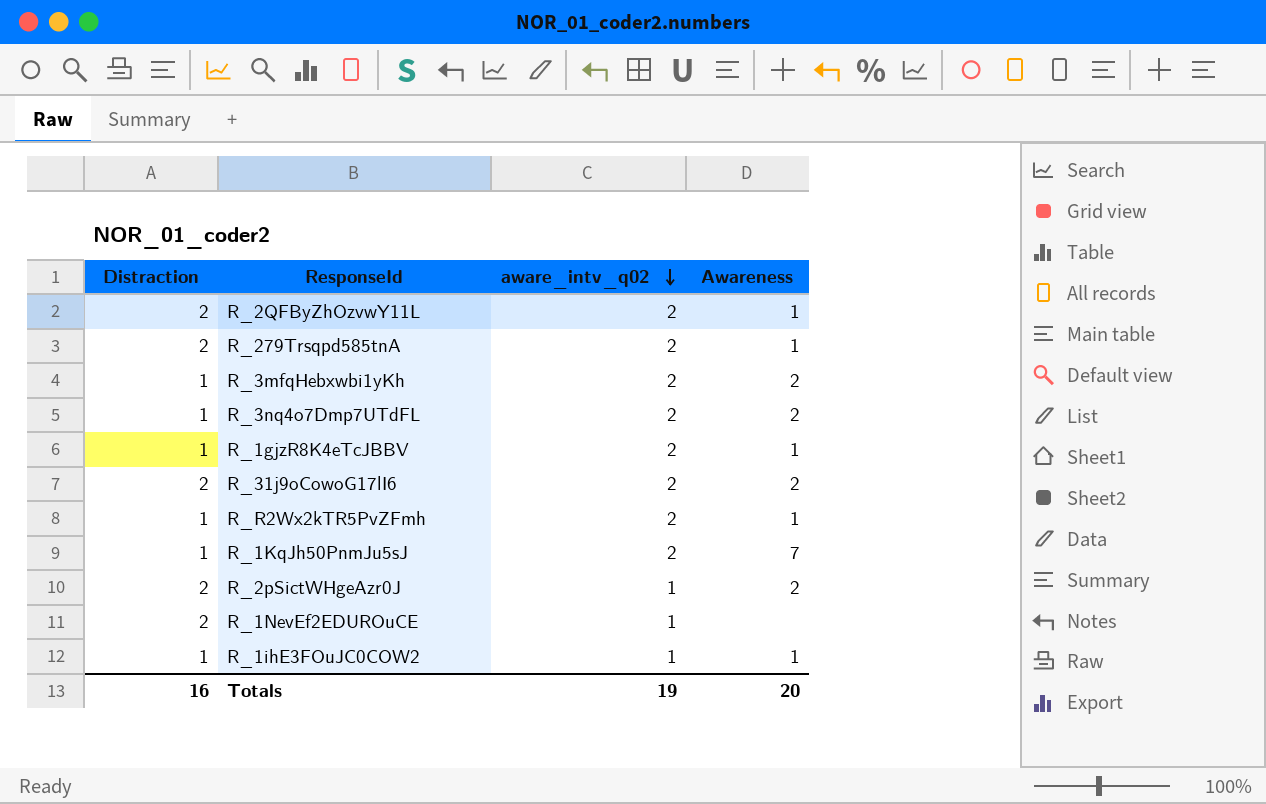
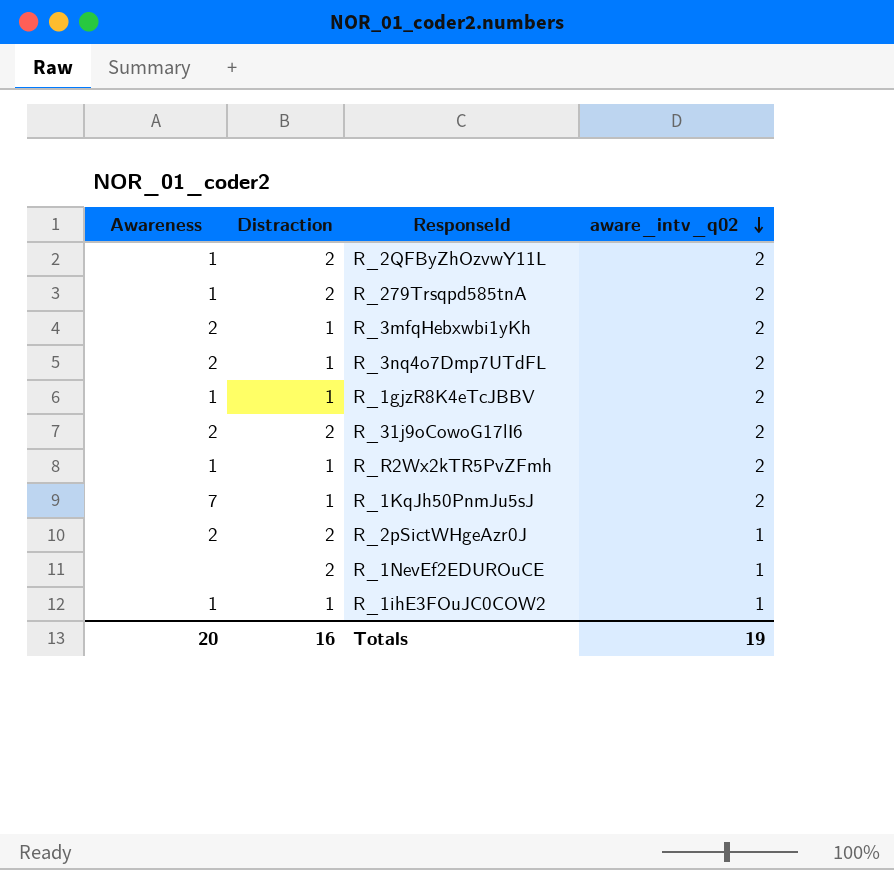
column Awareness | position: 4 -> 1

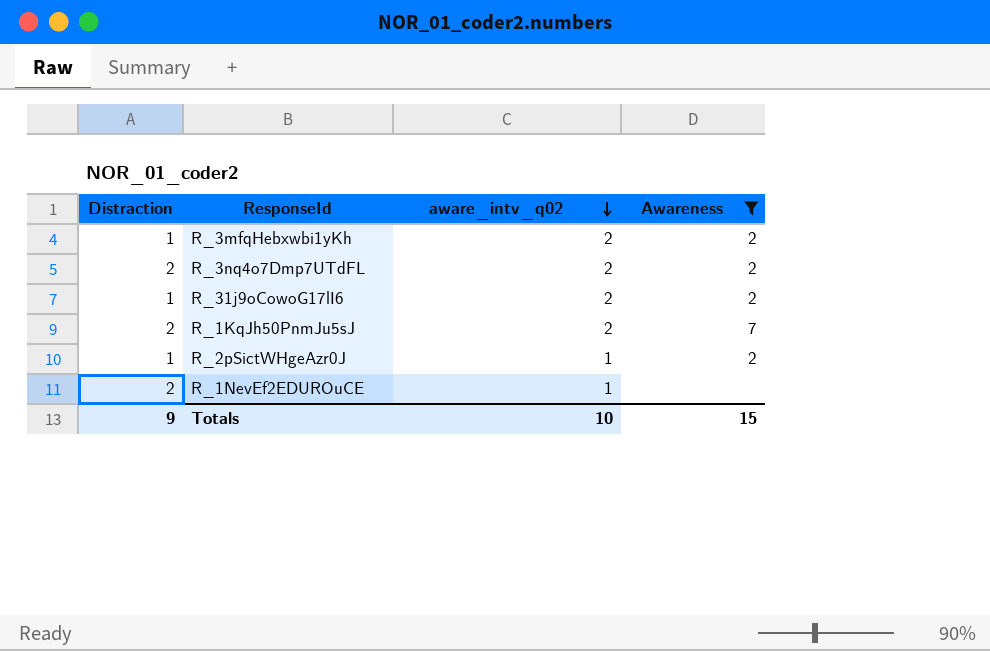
filter: none -> Awareness != 1
column Awareness | position: 1 -> 4
R_3nq4o7Dmp7UTdFL | Distraction: 1 -> 2
R_31j9oCowoG17lI6 | Distraction: 2 -> 1
R_1KqJh50PnmJu5sJ | Distraction: 1 -> 2
R_2pSictWHgeAzr0J | Distraction: 2 -> 1
Totals | Distraction: 16 -> 9
Totals | aware_intv_q02: 19 -> 10
Totals | Awareness: 20 -> 15

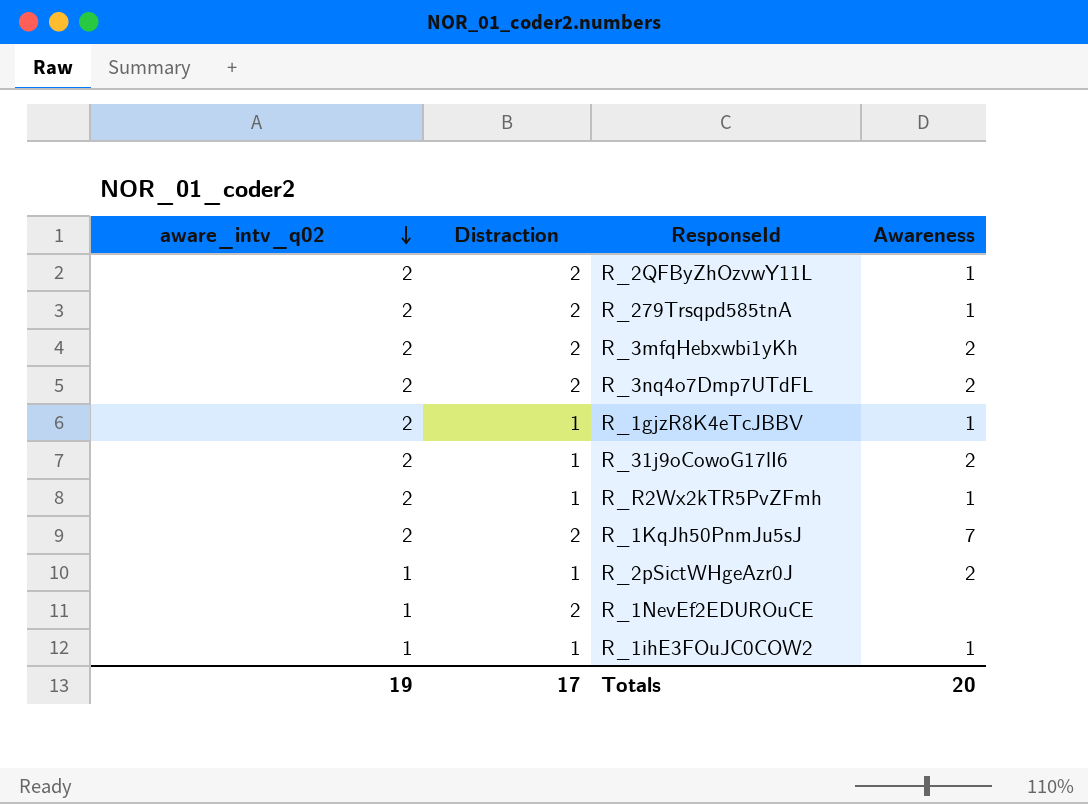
filter: Awareness != 1 -> none
column aware_intv_q02 | position: 3 -> 1
R_3mfqHebxwbi1yKh | Distraction: 1 -> 2
Totals | aware_intv_q02: 10 -> 19
Totals | Distraction: 9 -> 17
Totals | Awareness: 15 -> 20

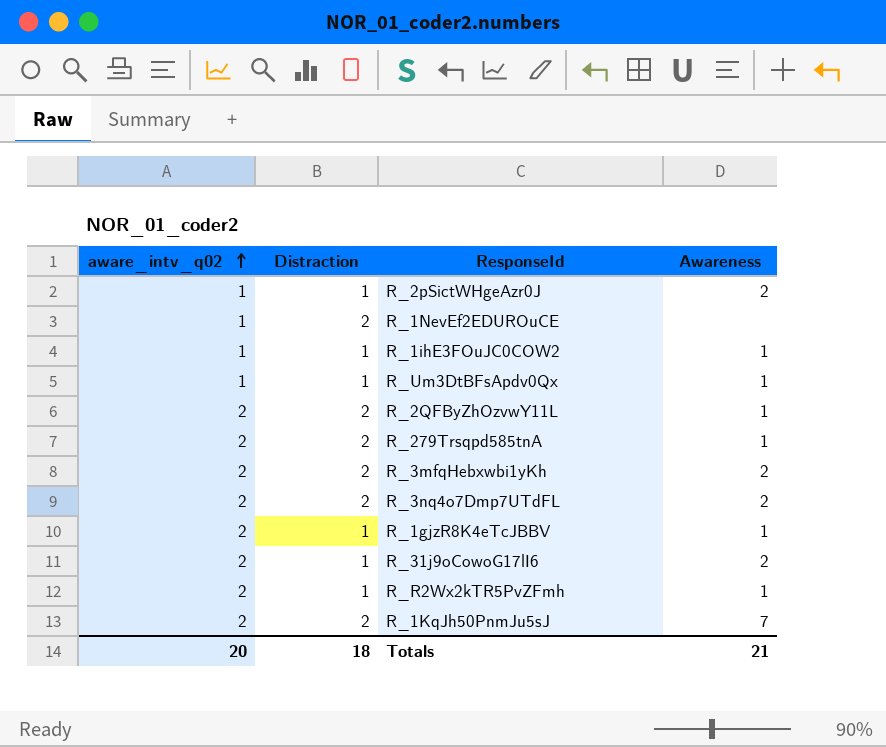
row order: aware_intv_q02 descending -> aware_intv_q02 ascending
row R_Um3DtBFsApdv0Qx: none -> 1 | 1 | 1
Totals | aware_intv_q02: 19 -> 20
Totals | Distraction: 17 -> 18
Totals | Awareness: 20 -> 21

